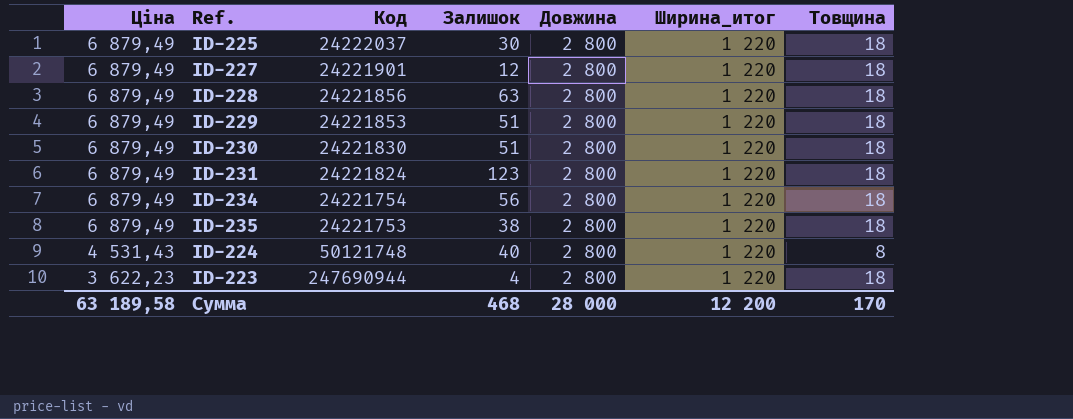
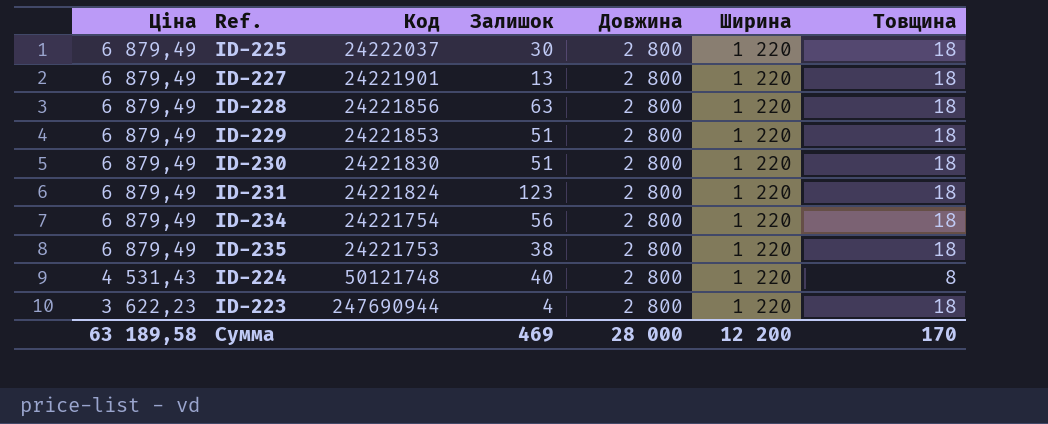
column name: Ширина_итог -> Ширина
ID-227 | Залишок: 12 -> 13
Сумма | Залишок: 468 -> 469

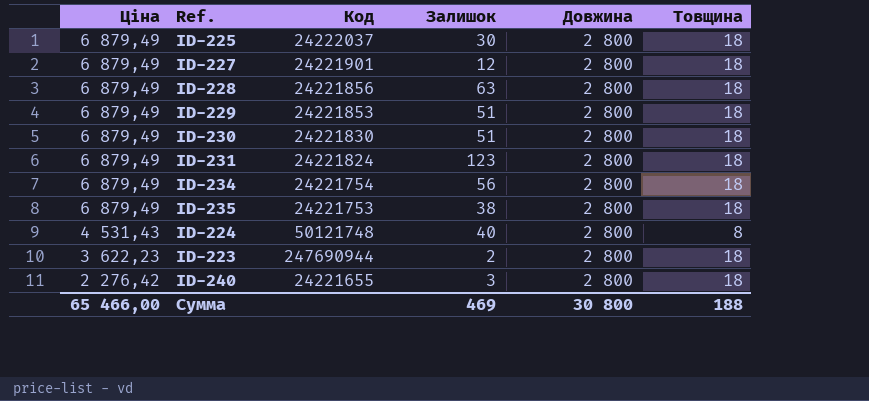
column Ширина | position: 6 -> none
ID-227 | Залишок: 13 -> 12
ID-223 | Залишок: 4 -> 2
row ID-240: none -> 2 276,42 | 24221655 | 3 | 2 800 | 18
Сумма | Ціна: 63 189,58 -> 65 466,00
Сумма | Довжина: 28 000 -> 30 800
Сумма | Товщина: 170 -> 188

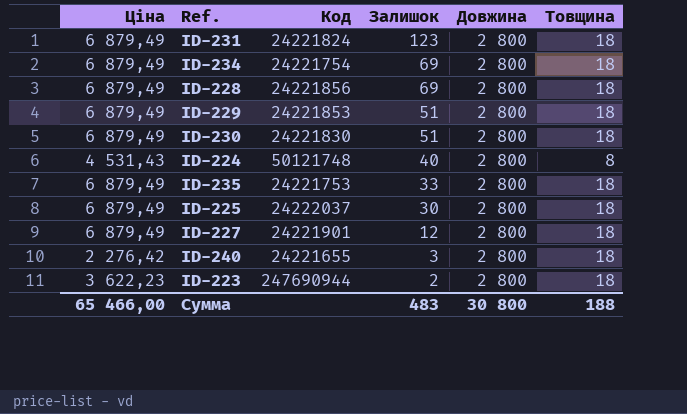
row order: Ціна descending -> Залишок descending
ID-234 | Залишок: 56 -> 69
ID-228 | Залишок: 63 -> 69
ID-235 | Залишок: 38 -> 33
Сумма | Залишок: 469 -> 483

